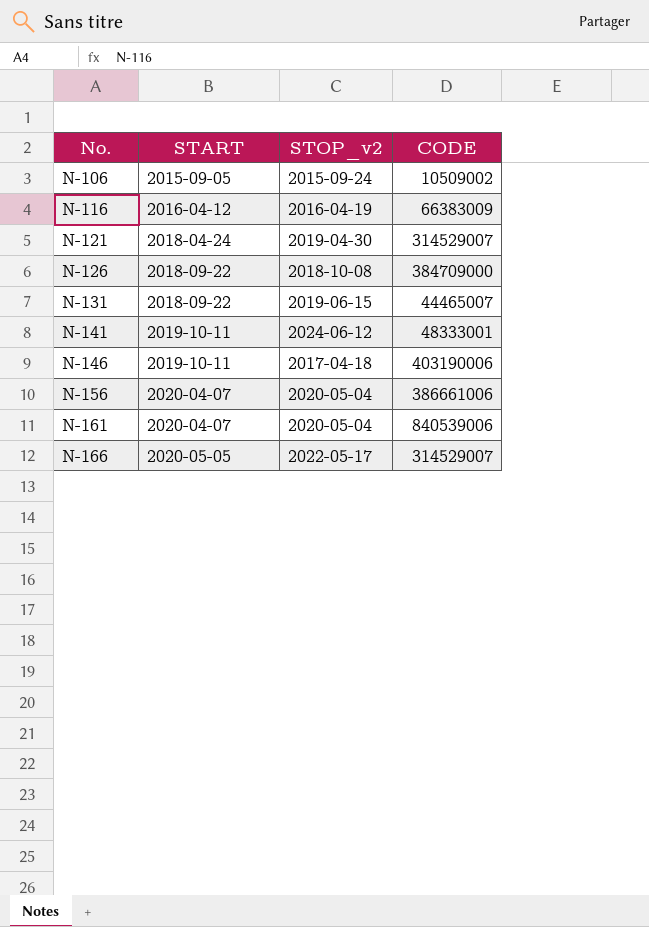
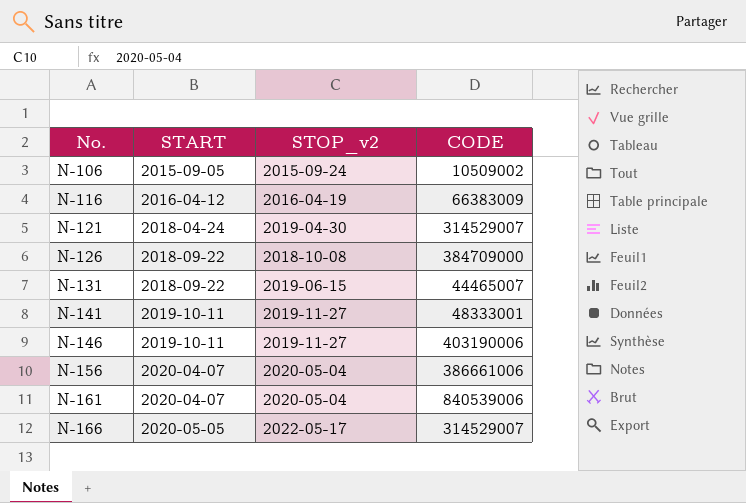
N-141 | STOP_v2: 2024-06-12 -> 2019-11-27
N-146 | STOP_v2: 2017-04-18 -> 2019-11-27

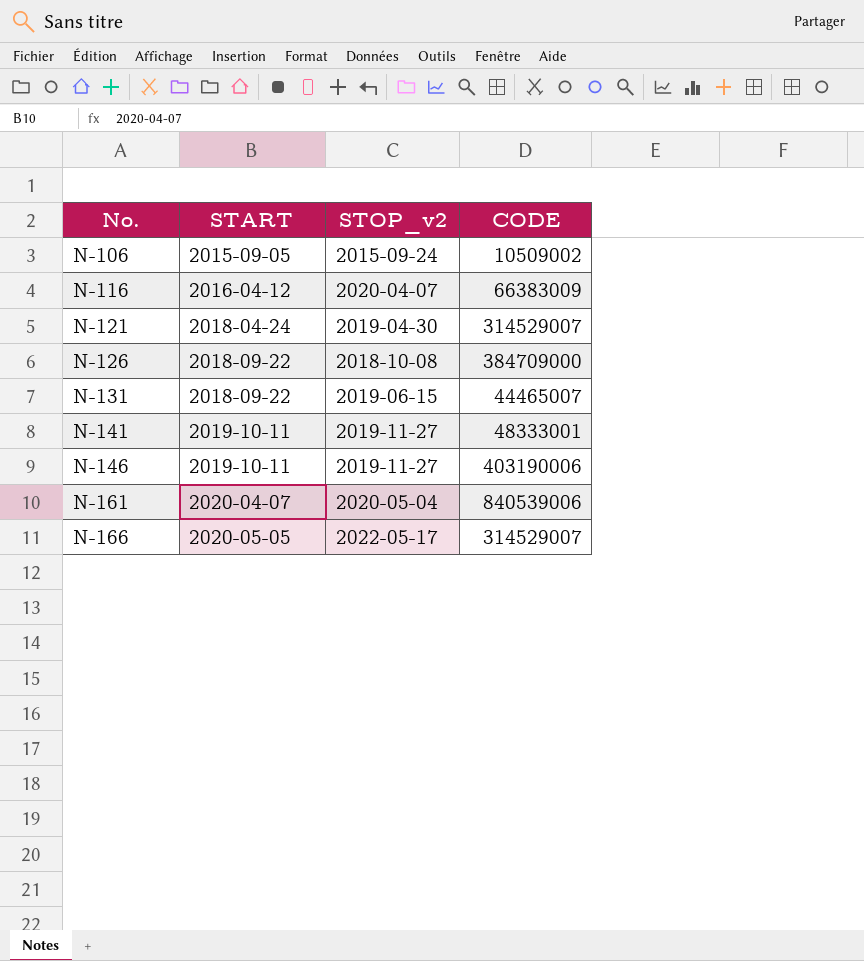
row N-156: 2020-04-07 | 2020-05-04 | 386661006 -> none
N-116 | STOP_v2: 2016-04-19 -> 2020-04-07

